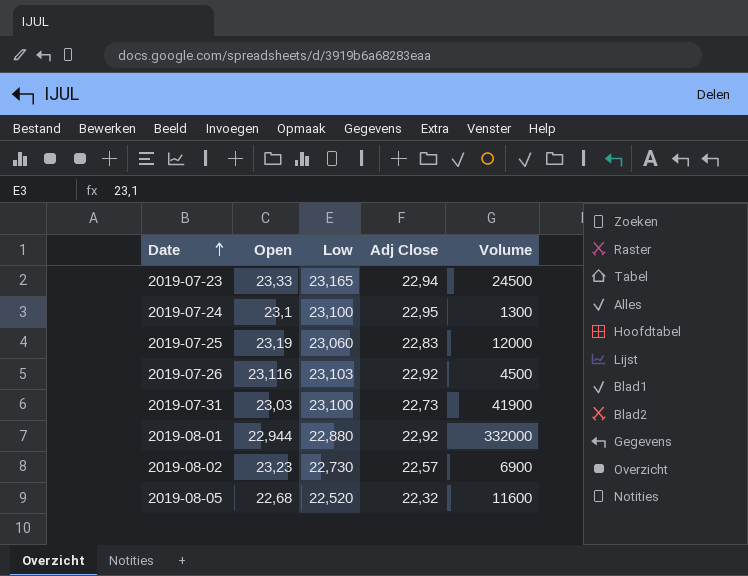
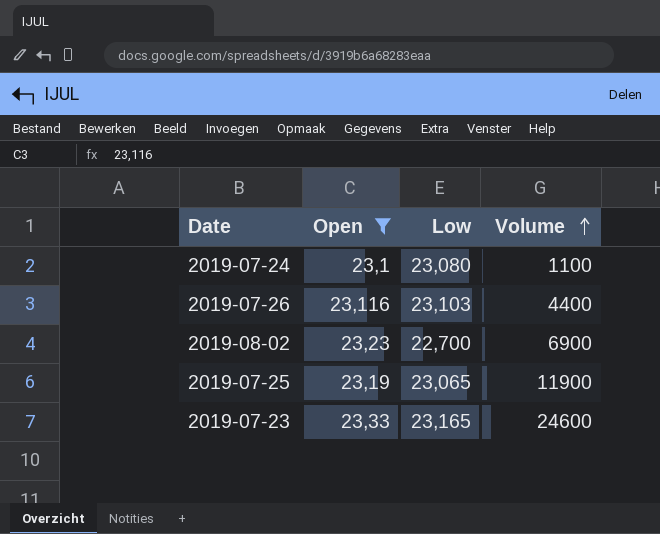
filter: none -> Open >= 23,1
row order: Date ascending -> Volume ascending
column Adj Close | position: 4 -> none
2019-07-24 | Low: 23,100 -> 23,080
2019-07-24 | Volume: 1300 -> 1100
2019-07-26 | Volume: 4500 -> 4400
2019-08-02 | Low: 22,730 -> 22,700
2019-07-25 | Low: 23,060 -> 23,065
2019-07-25 | Volume: 12000 -> 11900
2019-07-23 | Volume: 24500 -> 24600

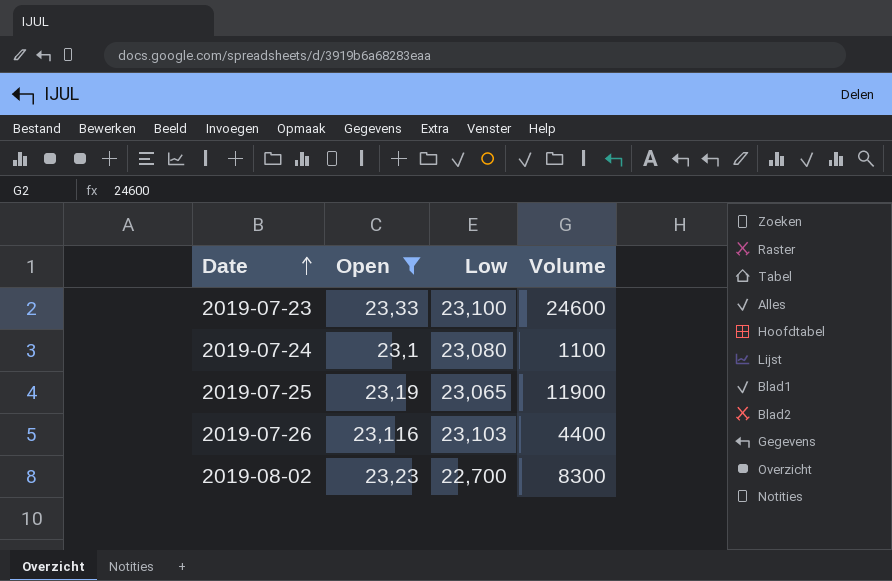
row order: Volume ascending -> Date ascending
2019-07-23 | Low: 23,165 -> 23,100
2019-08-02 | Volume: 6900 -> 8300

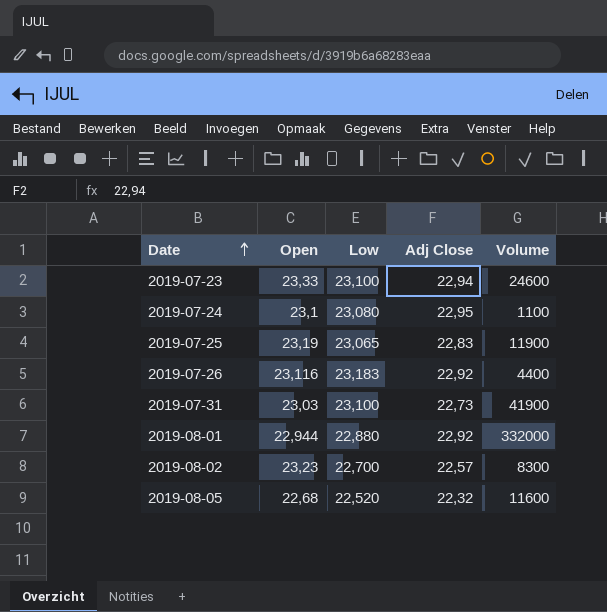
filter: Open >= 23,1 -> none
column Adj Close | position: none -> 4
2019-07-26 | Low: 23,103 -> 23,183

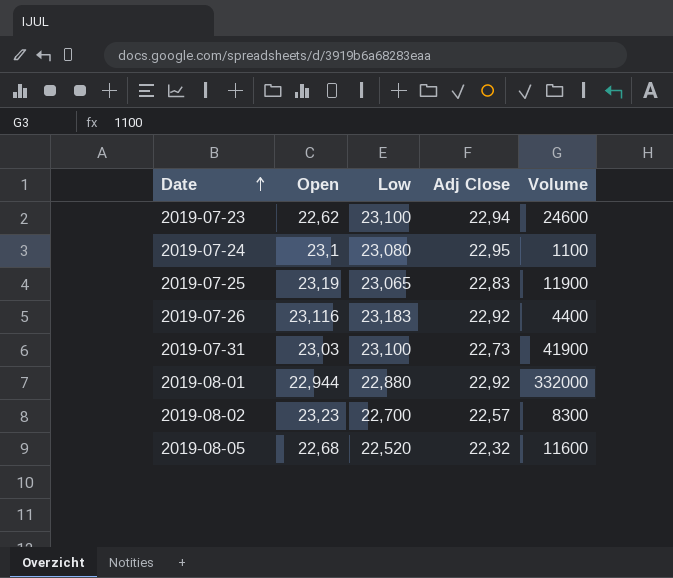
2019-07-23 | Open: 23,33 -> 22,62

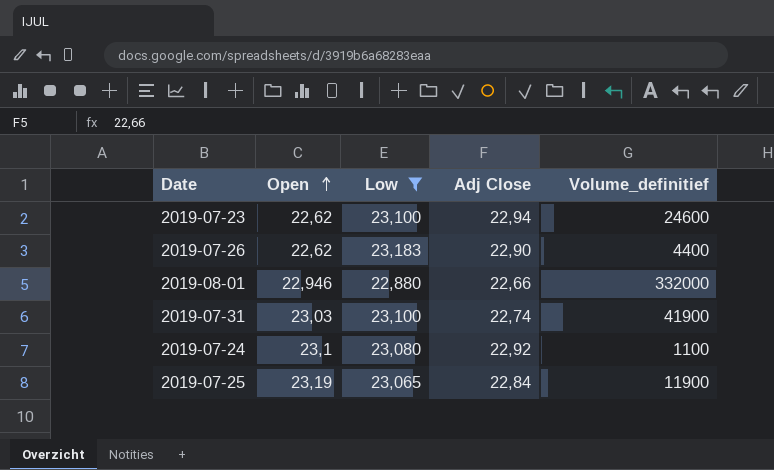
filter: none -> Low >= 22,880
row order: Date ascending -> Open ascending
column name: Volume -> Volume_definitief
2019-07-26 | Open: 23,116 -> 22,62
2019-07-26 | Adj Close: 22,92 -> 22,90
2019-08-01 | Open: 22,944 -> 22,946
2019-08-01 | Adj Close: 22,92 -> 22,66
2019-07-31 | Adj Close: 22,73 -> 22,74
2019-07-24 | Adj Close: 22,95 -> 22,92
2019-07-25 | Adj Close: 22,83 -> 22,84

